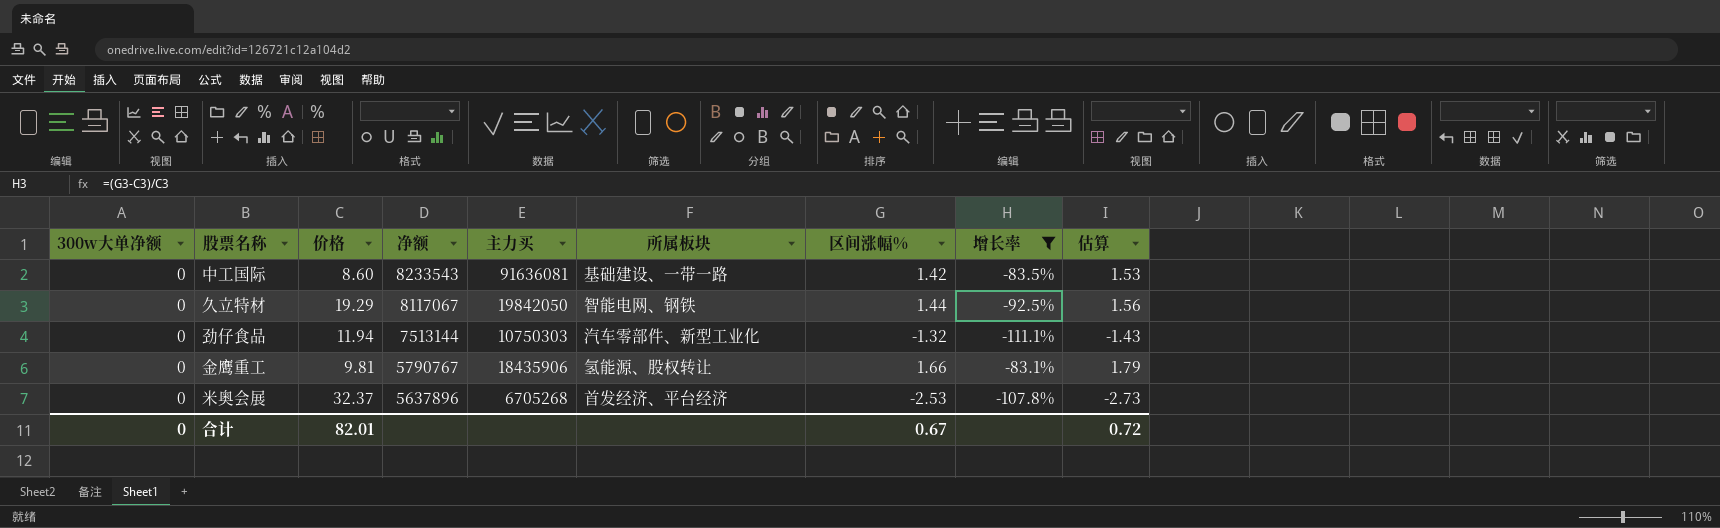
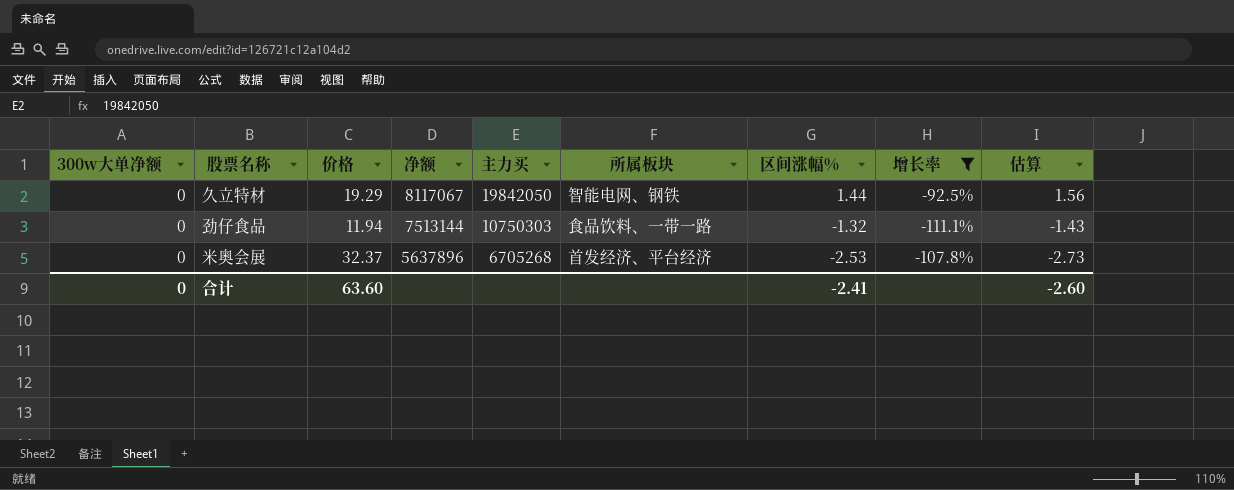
row 中工国际: 0 | 8.60 | 8233543 | 91636081 | 基础建设、一带一路 | 1.42 | -83.5% | 1.53 -> none
row 金鹰重工: 0 | 9.81 | 5790767 | 18435906 | 氢能源、股权转让 | 1.66 | -83.1% | 1.79 -> none
劲仔食品 | 所属板块: 汽车零部件、新型工业化 -> 食品饮料、一带一路
合计 | 价格: 82.01 -> 63.60
合计 | 区间涨幅%: 0.67 -> -2.41
合计 | 估算: 0.72 -> -2.60

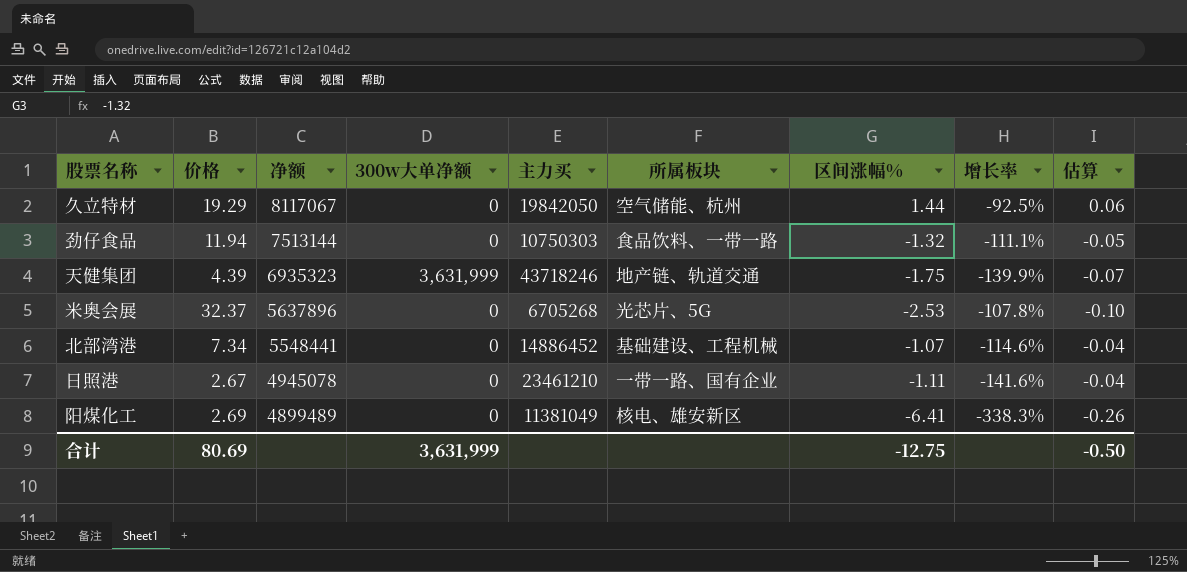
filter: 增长率 >= -111.1% -> none
column 300w大单净额 | position: 1 -> 4
column 估算 | formula: [区间涨幅%] * 1.08 -> [区间涨幅%] * 0.04
久立特材 | 所属板块: 智能电网、钢铁 -> 空气储能、杭州
米奥会展 | 所属板块: 首发经济、平台经济 -> 光芯片、5G
合计 | 价格: 63.60 -> 80.69
合计 | 300w大单净额: 0 -> 3,631,999
合计 | 区间涨幅%: -2.41 -> -12.75
合计 | 估算: -2.60 -> -0.50

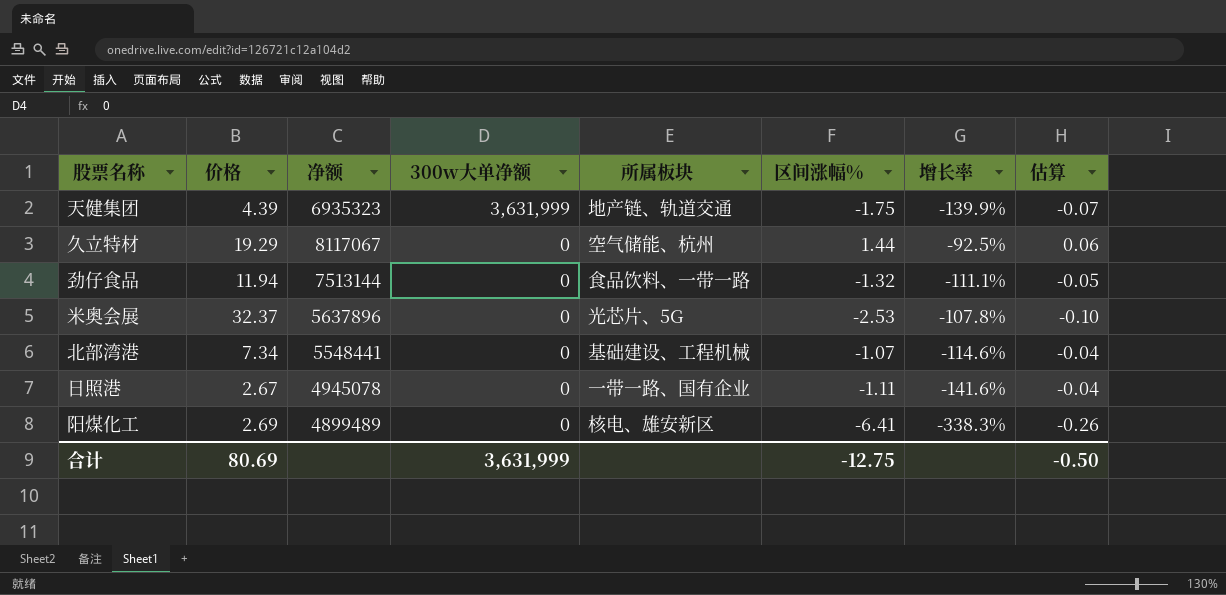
row order: 净额 descending -> 300w大单净额 descending
column 主力买 | position: 5 -> none

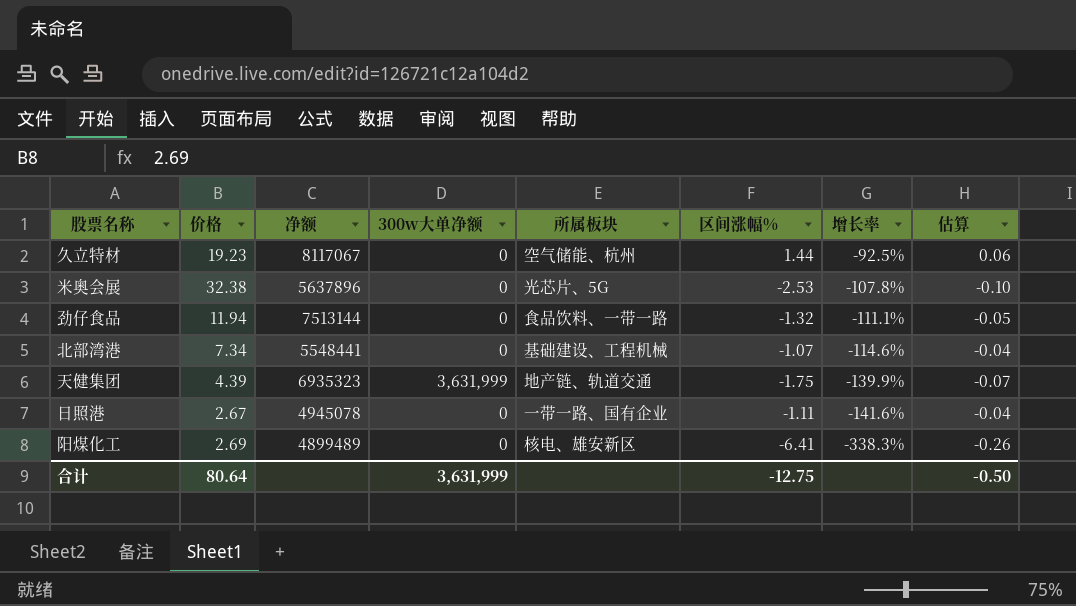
row order: 300w大单净额 descending -> 增长率 descending
久立特材 | 价格: 19.29 -> 19.23
米奥会展 | 价格: 32.37 -> 32.38
合计 | 价格: 80.69 -> 80.64

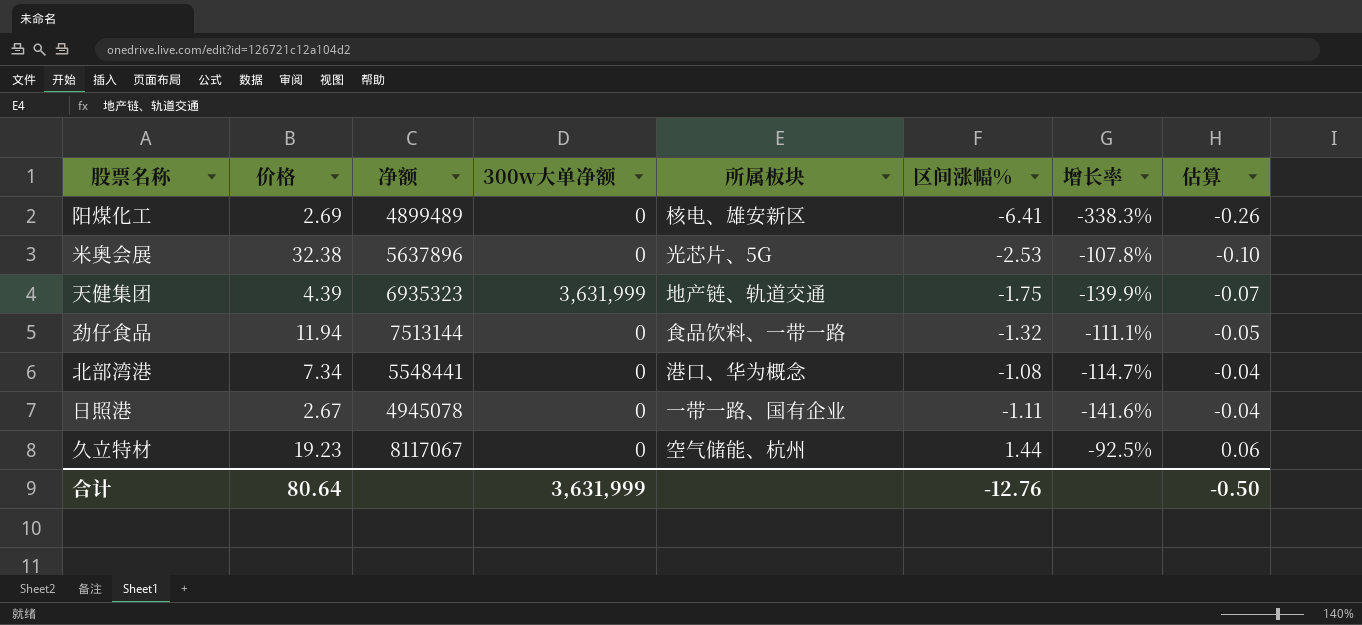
row order: 增长率 descending -> 估算 ascending
北部湾港 | 所属板块: 基础建设、工程机械 -> 港口、华为概念
北部湾港 | 区间涨幅%: -1.07 -> -1.08
北部湾港 | 增长率: -114.6% -> -114.7%
合计 | 区间涨幅%: -12.75 -> -12.76

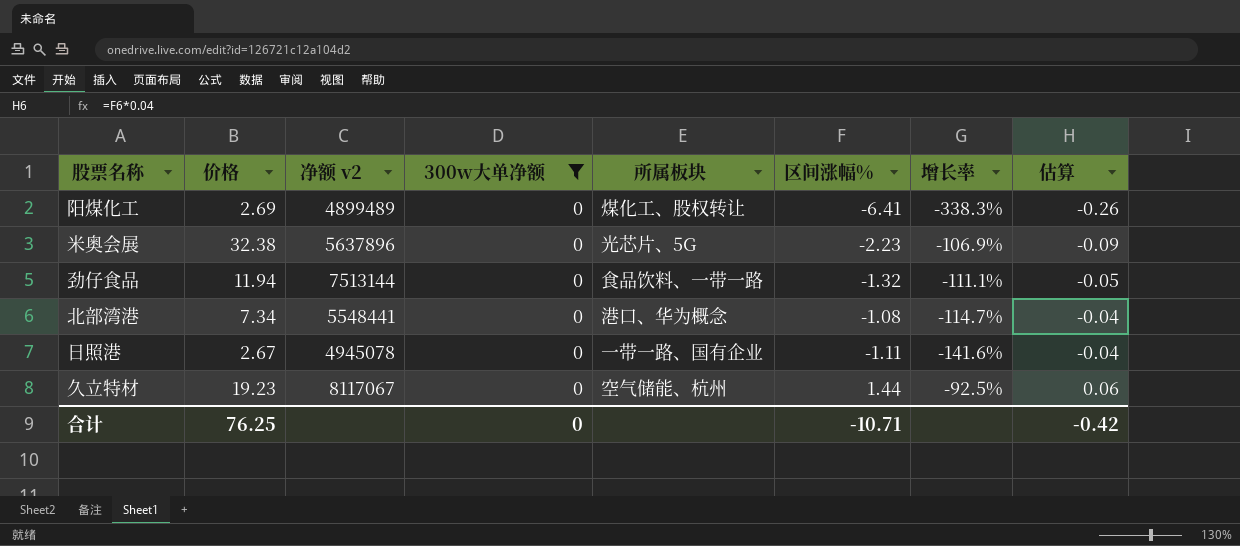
filter: none -> 300w大单净额 = 0
column name: 净额 -> 净额 v2
阳煤化工 | 所属板块: 核电、雄安新区 -> 煤化工、股权转让
米奥会展 | 区间涨幅%: -2.53 -> -2.23
米奥会展 | 增长率: -107.8% -> -106.9%
米奥会展 | 估算: -0.10 -> -0.09
合计 | 价格: 80.64 -> 76.25
合计 | 300w大单净额: 3,631,999 -> 0
合计 | 区间涨幅%: -12.76 -> -10.71
合计 | 估算: -0.50 -> -0.42

